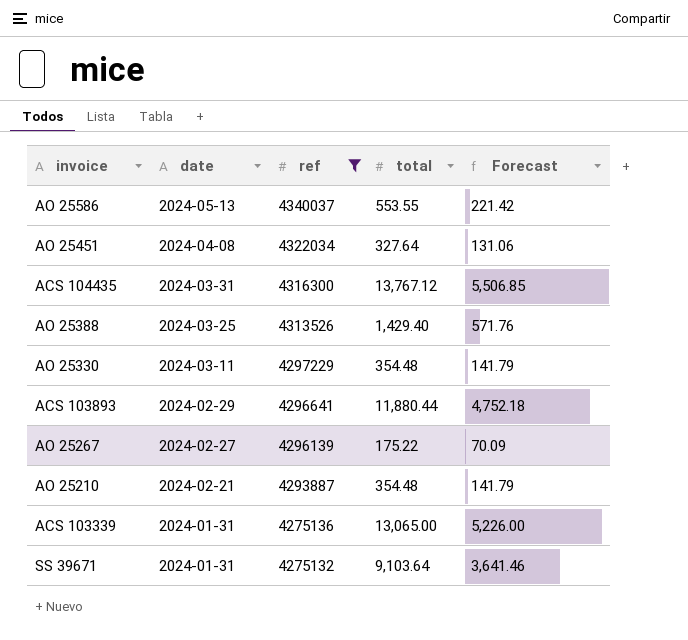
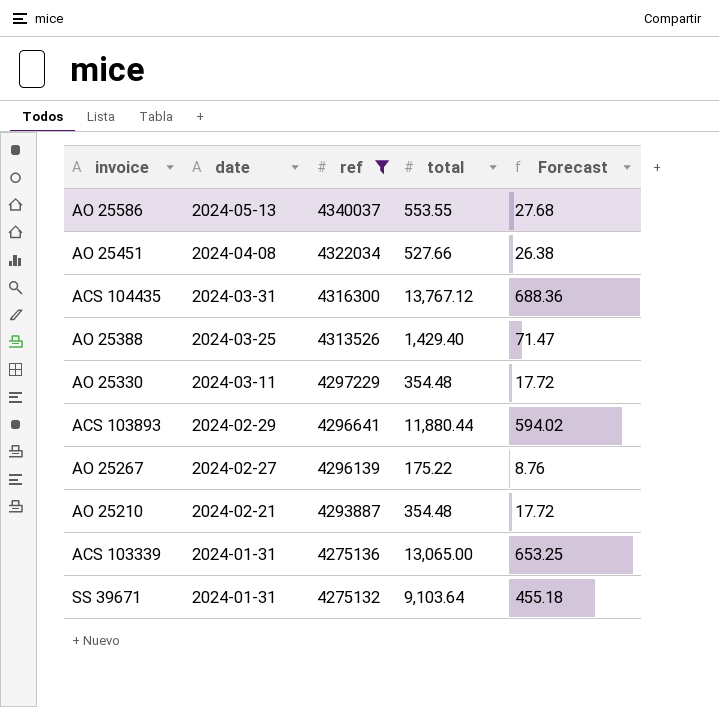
column Forecast | formula: [total] * 0.4 -> [total] * 0.05
AO 25451 | total: 327.64 -> 527.66

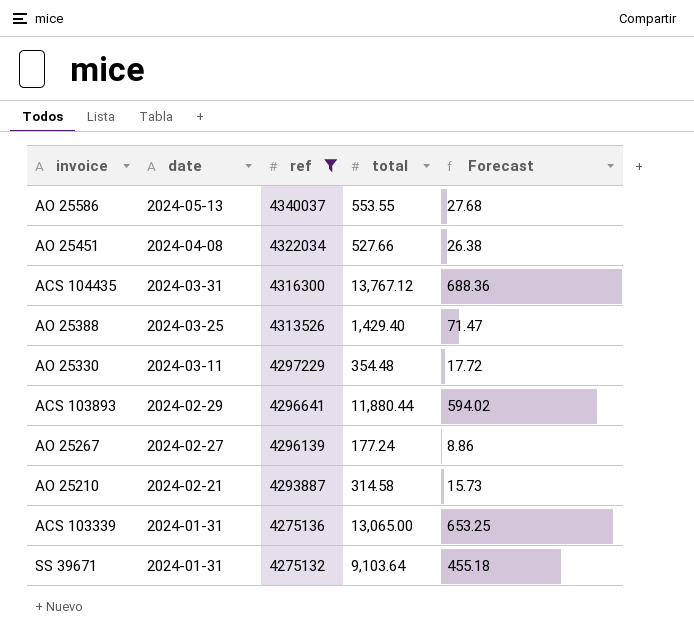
AO 25267 | total: 175.22 -> 177.24
AO 25267 | Forecast: 8.76 -> 8.86
AO 25210 | total: 354.48 -> 314.58
AO 25210 | Forecast: 17.72 -> 15.73

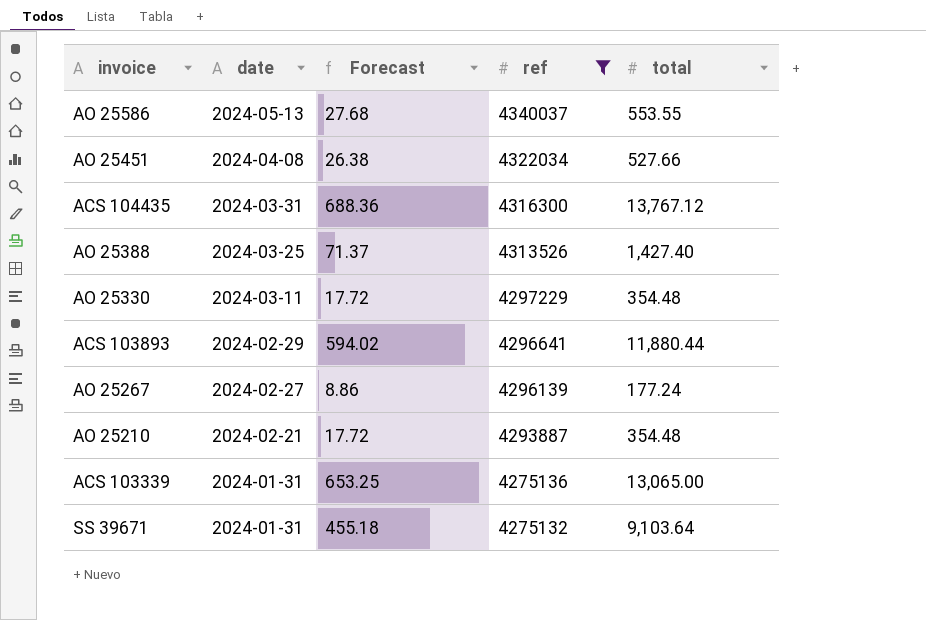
column Forecast | position: 5 -> 3
AO 25388 | Forecast: 71.47 -> 71.37
AO 25388 | total: 1,429.40 -> 1,427.40
AO 25210 | Forecast: 15.73 -> 17.72
AO 25210 | total: 314.58 -> 354.48

